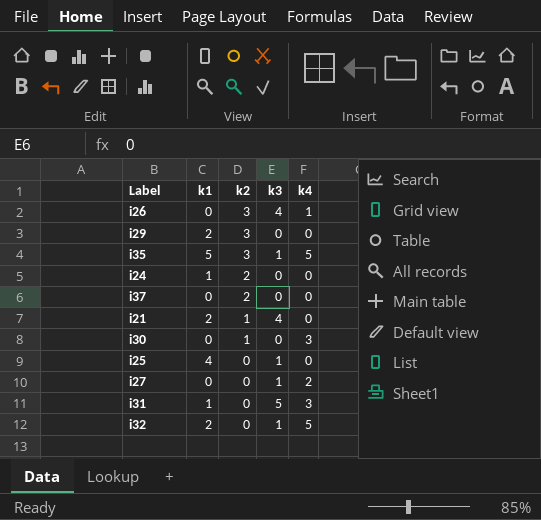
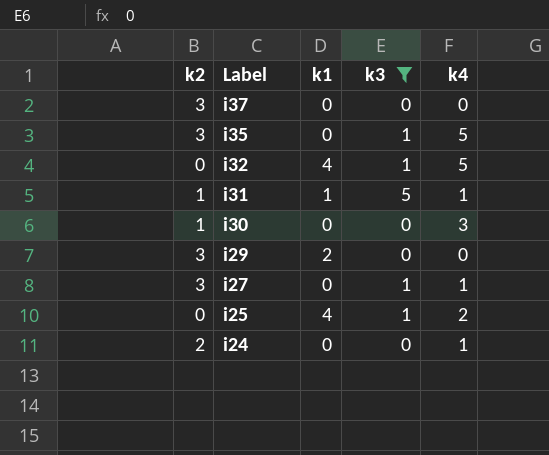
filter: none -> k3 != 4
row order: k2 descending -> Label descending
column k2 | position: 3 -> 1
i37 | k2: 2 -> 3
i35 | k1: 5 -> 0
i32 | k1: 2 -> 4
i31 | k2: 0 -> 1
i31 | k4: 3 -> 1
i27 | k2: 0 -> 3
i27 | k4: 2 -> 1
i25 | k4: 0 -> 2
i24 | k1: 1 -> 0
i24 | k4: 0 -> 1

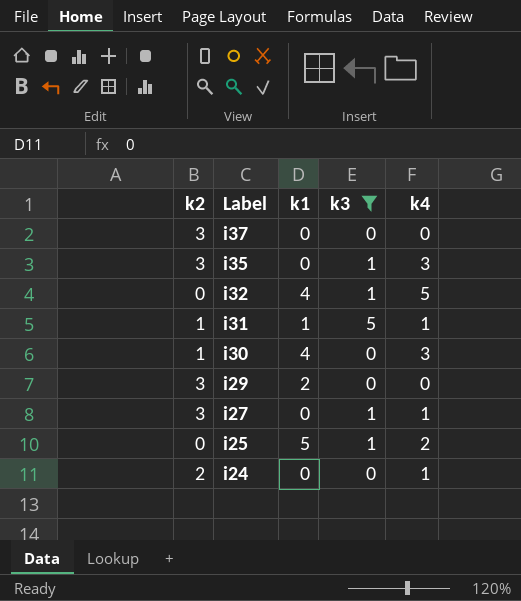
i35 | k4: 5 -> 3
i30 | k1: 0 -> 4
i25 | k1: 4 -> 5

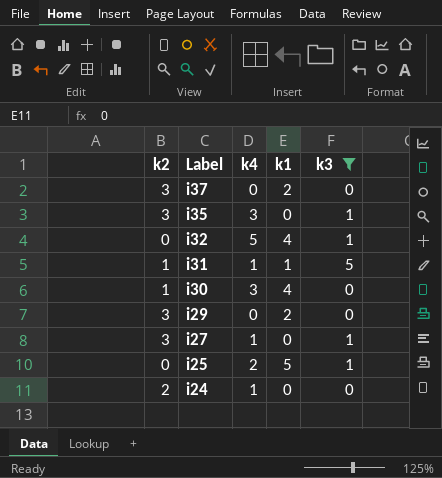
column k4 | position: 5 -> 3
i37 | k1: 0 -> 2

